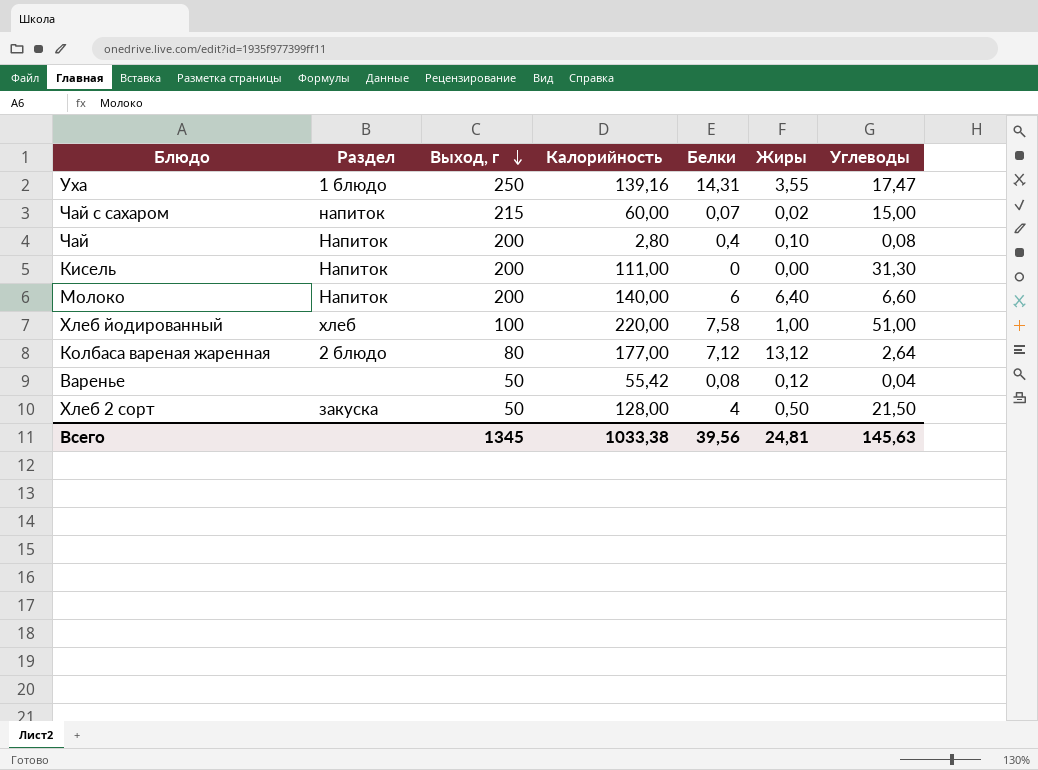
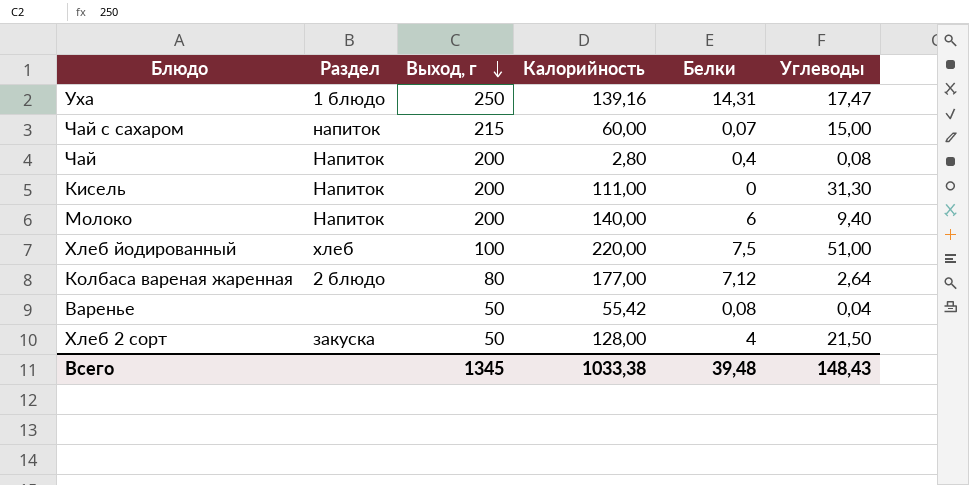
column Жиры | position: 6 -> none
Молоко | Углеводы: 6,60 -> 9,40
Хлеб йодированный | Белки: 7,58 -> 7,5
Всего | Белки: 39,56 -> 39,48
Всего | Углеводы: 145,63 -> 148,43

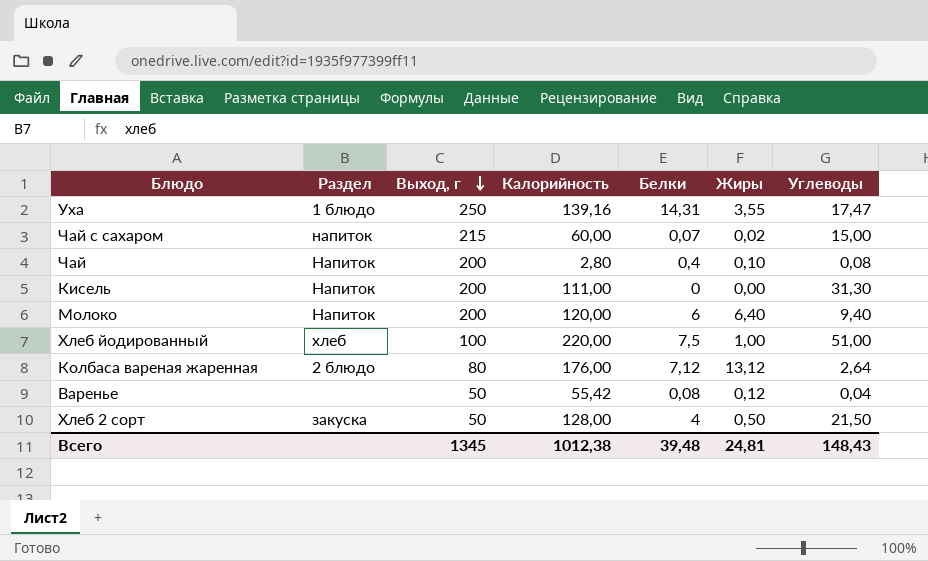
column Жиры | position: none -> 6
Молоко | Калорийность: 140,00 -> 120,00
Колбаса вареная жаренная | Калорийность: 177,00 -> 176,00
Всего | Калорийность: 1033,38 -> 1012,38

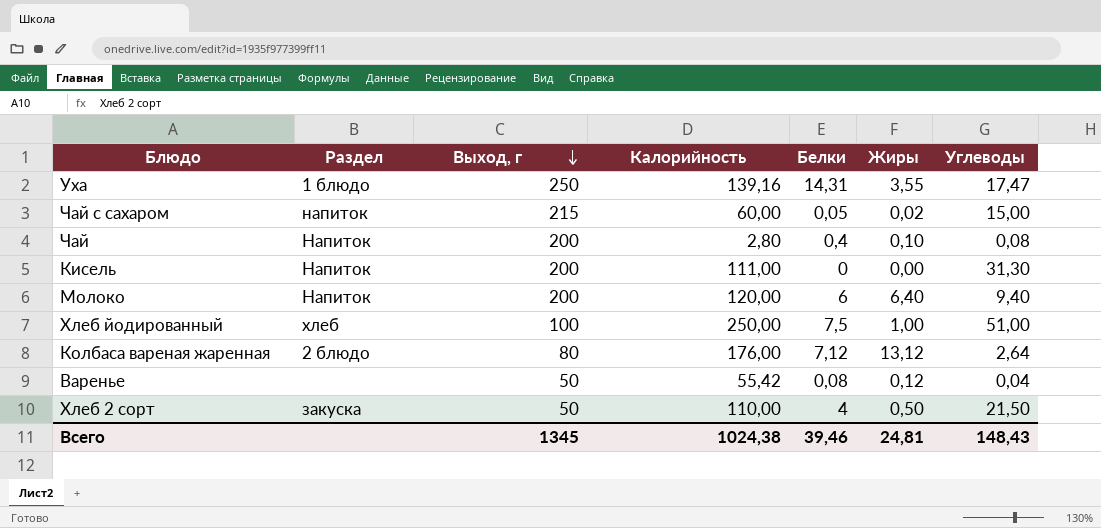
Чай с сахаром | Белки: 0,07 -> 0,05
Хлеб йодированный | Калорийность: 220,00 -> 250,00
Хлеб 2 сорт | Калорийность: 128,00 -> 110,00
Всего | Калорийность: 1012,38 -> 1024,38
Всего | Белки: 39,48 -> 39,46

